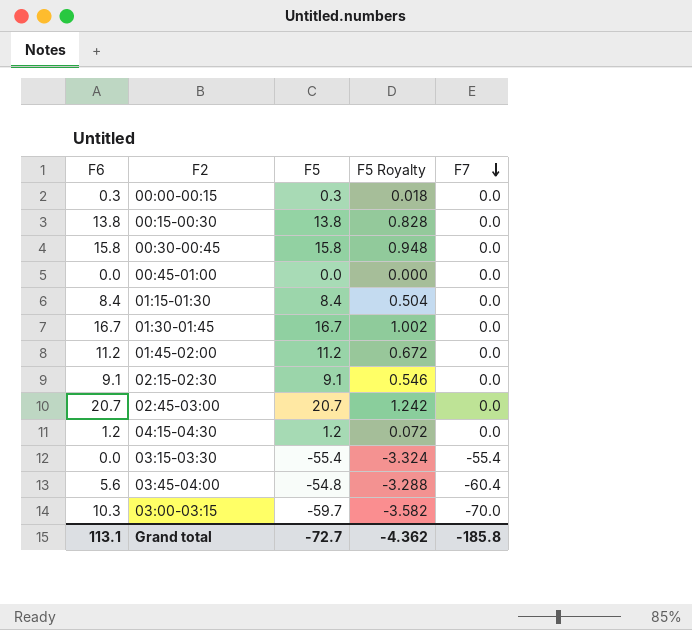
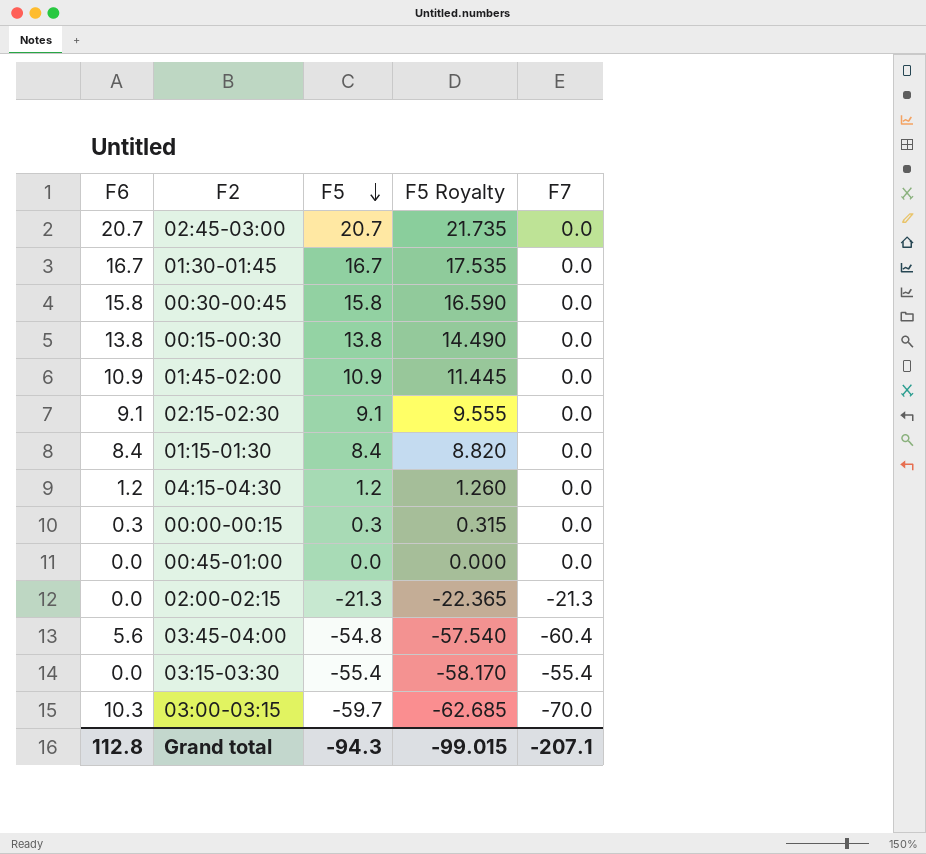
row order: F7 descending -> F5 descending
column F5 Royalty | formula: [F5] * 0.06 -> [F5] * 1.05
01:45-02:00 | F6: 11.2 -> 10.9
01:45-02:00 | F5: 11.2 -> 10.9
row 02:00-02:15: none -> 0.0 | -21.3 | -22.365 | -21.3
Grand total | F6: 113.1 -> 112.8
Grand total | F5: -72.7 -> -94.3
Grand total | F5 Royalty: -4.362 -> -99.015
Grand total | F7: -185.8 -> -207.1

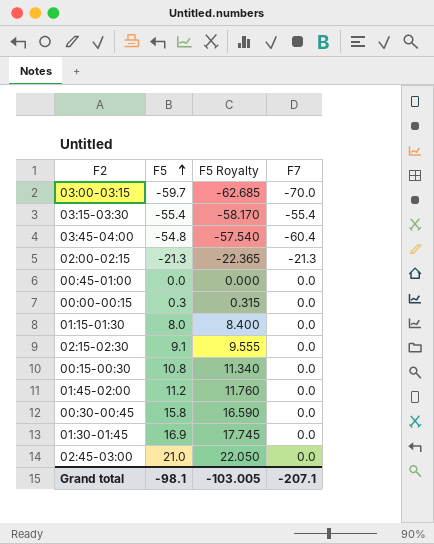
row order: F5 descending -> F5 ascending
column F6 | formula: [F5] - [F7] -> none
row 04:15-04:30: 1.2 | 1.2 | 1.260 | 0.0 -> none
01:15-01:30 | F5: 8.4 -> 8.0
01:15-01:30 | F5 Royalty: 8.820 -> 8.400
00:15-00:30 | F5: 13.8 -> 10.8
00:15-00:30 | F5 Royalty: 14.490 -> 11.340
01:45-02:00 | F5: 10.9 -> 11.2
01:45-02:00 | F5 Royalty: 11.445 -> 11.760
01:30-01:45 | F5: 16.7 -> 16.9
01:30-01:45 | F5 Royalty: 17.535 -> 17.745
02:45-03:00 | F5: 20.7 -> 21.0
02:45-03:00 | F5 Royalty: 21.735 -> 22.050
Grand total | F5: -94.3 -> -98.1
Grand total | F5 Royalty: -99.015 -> -103.005

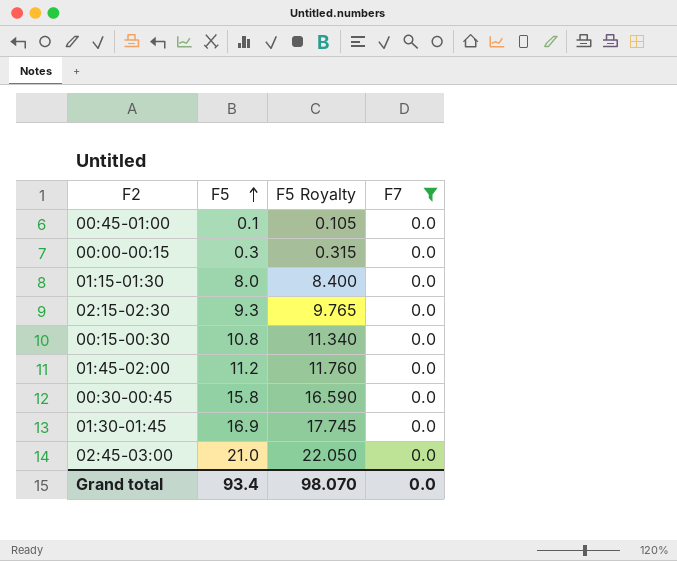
filter: none -> F7 = 0.0
00:45-01:00 | F5: 0.0 -> 0.1
00:45-01:00 | F5 Royalty: 0.000 -> 0.105
02:15-02:30 | F5: 9.1 -> 9.3
02:15-02:30 | F5 Royalty: 9.555 -> 9.765
Grand total | F5: -98.1 -> 93.4
Grand total | F5 Royalty: -103.005 -> 98.070
Grand total | F7: -207.1 -> 0.0

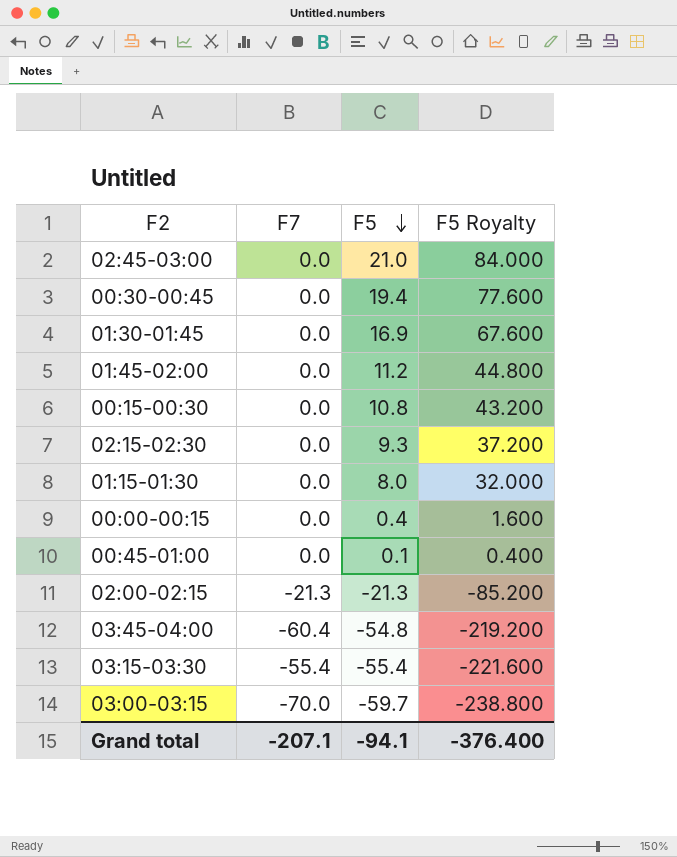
filter: F7 = 0.0 -> none
row order: F5 ascending -> F5 descending
column F7 | position: 4 -> 2
column F5 Royalty | formula: [F5] * 1.05 -> [F5] * 4
00:30-00:45 | F5: 15.8 -> 19.4
00:00-00:15 | F5: 0.3 -> 0.4
Grand total | F7: 0.0 -> -207.1
Grand total | F5: 93.4 -> -94.1
Grand total | F5 Royalty: 98.070 -> -376.400

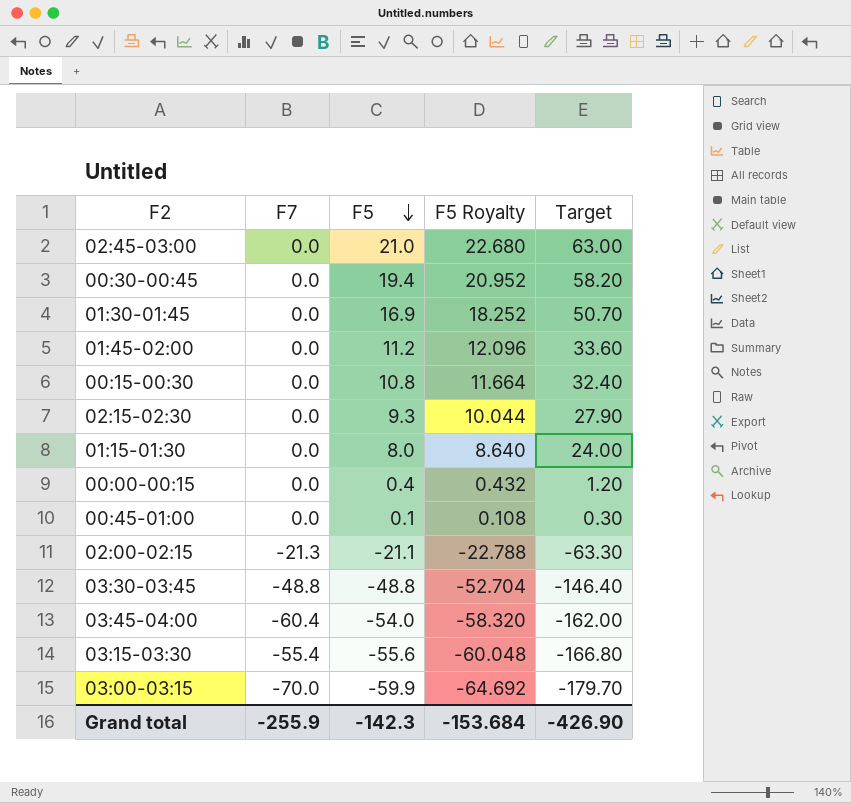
column F5 Royalty | formula: [F5] * 4 -> [F5] * 1.08
column Target | formula: none -> [F5] * 3
02:00-02:15 | F5: -21.3 -> -21.1
row 03:30-03:45: none -> -48.8 | -48.8 | -52.704 | -146.40
03:45-04:00 | F5: -54.8 -> -54.0
03:15-03:30 | F5: -55.4 -> -55.6
03:00-03:15 | F5: -59.7 -> -59.9
Grand total | F7: -207.1 -> -255.9
Grand total | F5: -94.1 -> -142.3
Grand total | F5 Royalty: -376.400 -> -153.684

